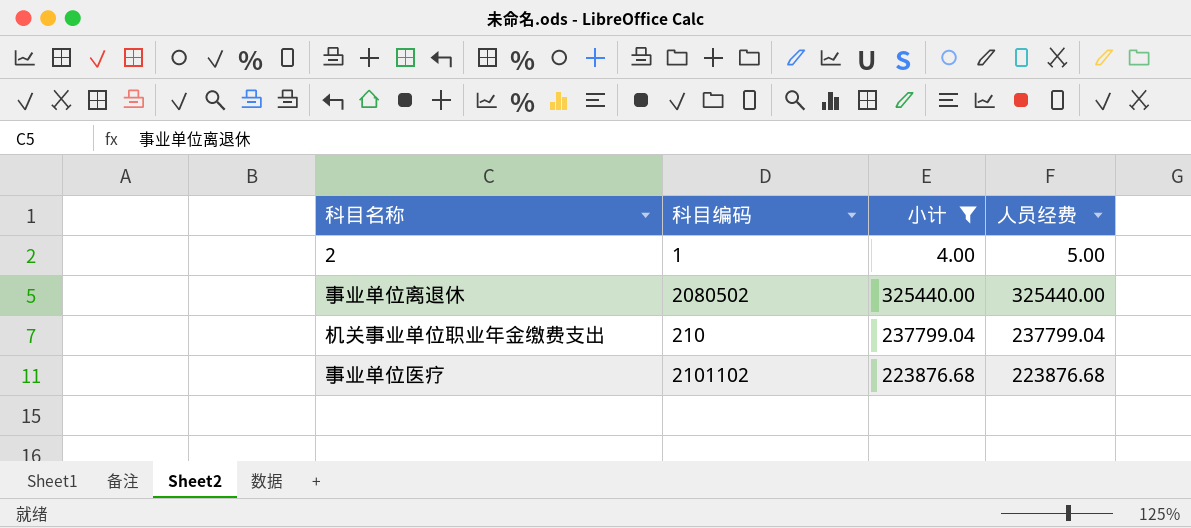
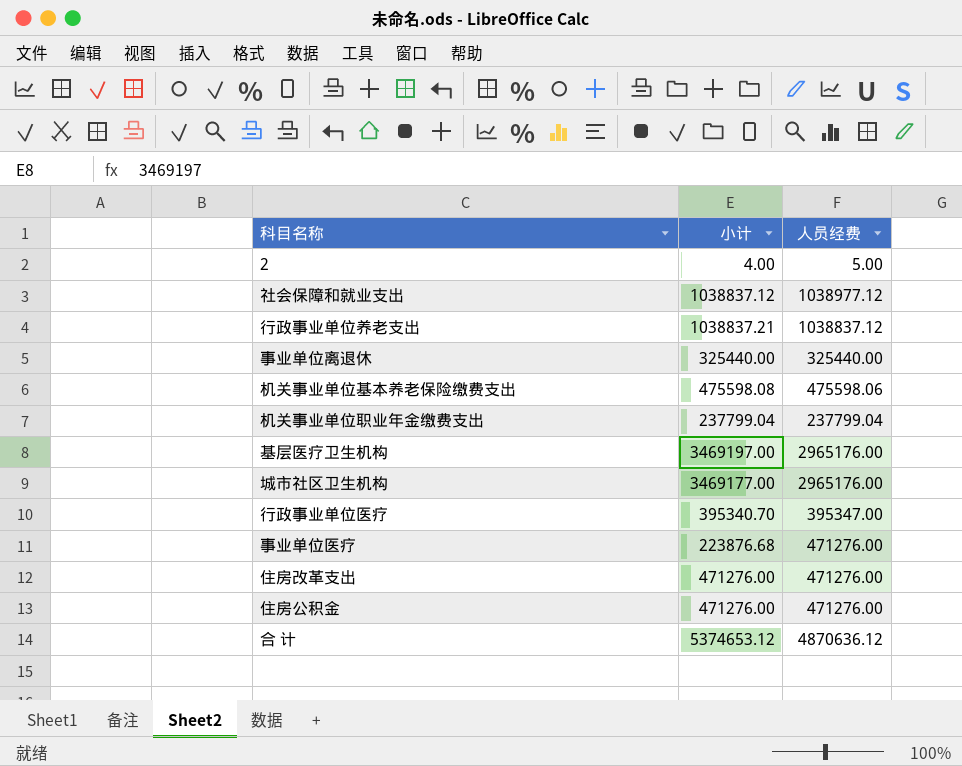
filter: 小计 <= 325440.00 -> none
column 科目编码 | position: 2 -> none
事业单位医疗 | 人员经费: 223876.68 -> 471276.00

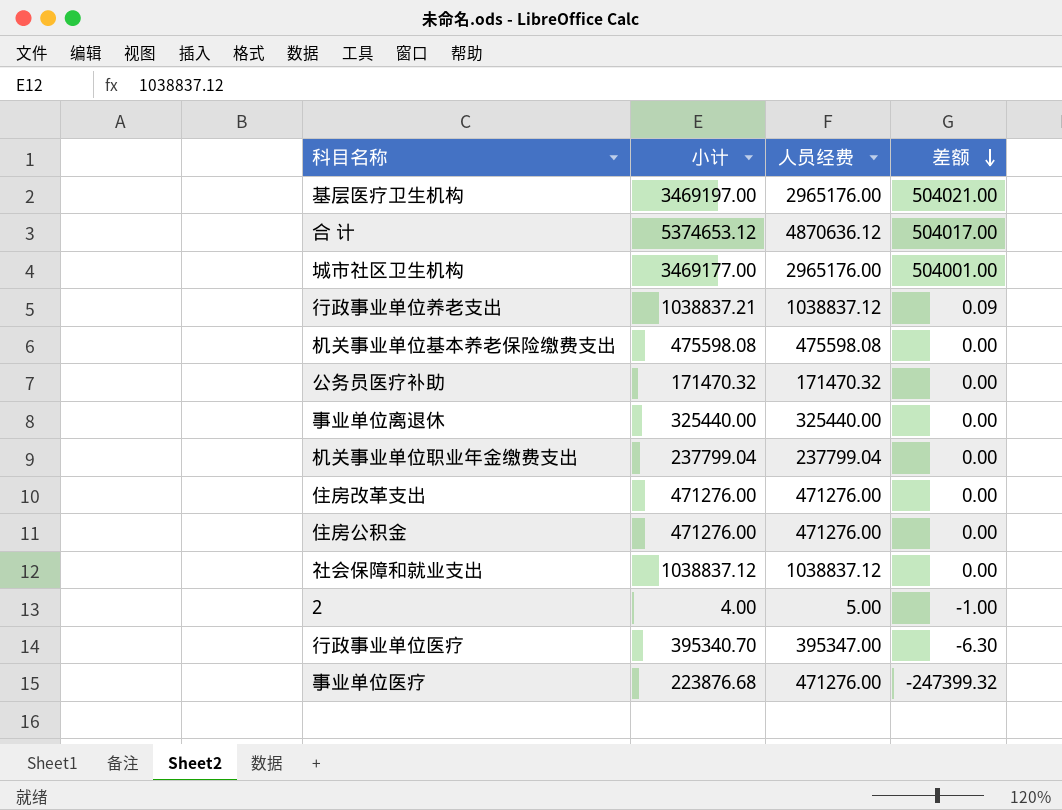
row order: none -> 差额 descending
column 差额 | formula: none -> [小计] - [人员经费]
机关事业单位基本养老保险缴费支出 | 人员经费: 475598.06 -> 475598.08
row 公务员医疗补助: none -> 171470.32 | 171470.32 | 0.00
社会保障和就业支出 | 人员经费: 1038977.12 -> 1038837.12

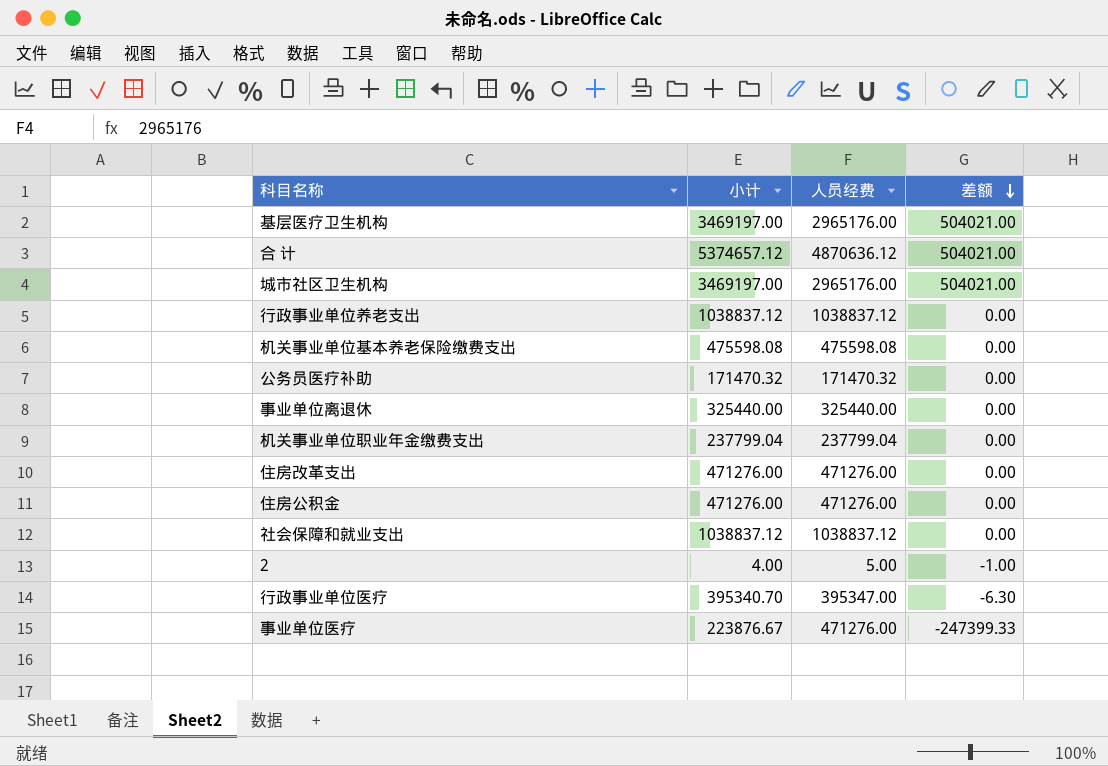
合 计 | 小计: 5374653.12 -> 5374657.12
合 计 | 差额: 504017.00 -> 504021.00
城市社区卫生机构 | 小计: 3469177.00 -> 3469197.00
城市社区卫生机构 | 差额: 504001.00 -> 504021.00
行政事业单位养老支出 | 小计: 1038837.21 -> 1038837.12
行政事业单位养老支出 | 差额: 0.09 -> 0.00
事业单位医疗 | 小计: 223876.68 -> 223876.67
事业单位医疗 | 差额: -247399.32 -> -247399.33

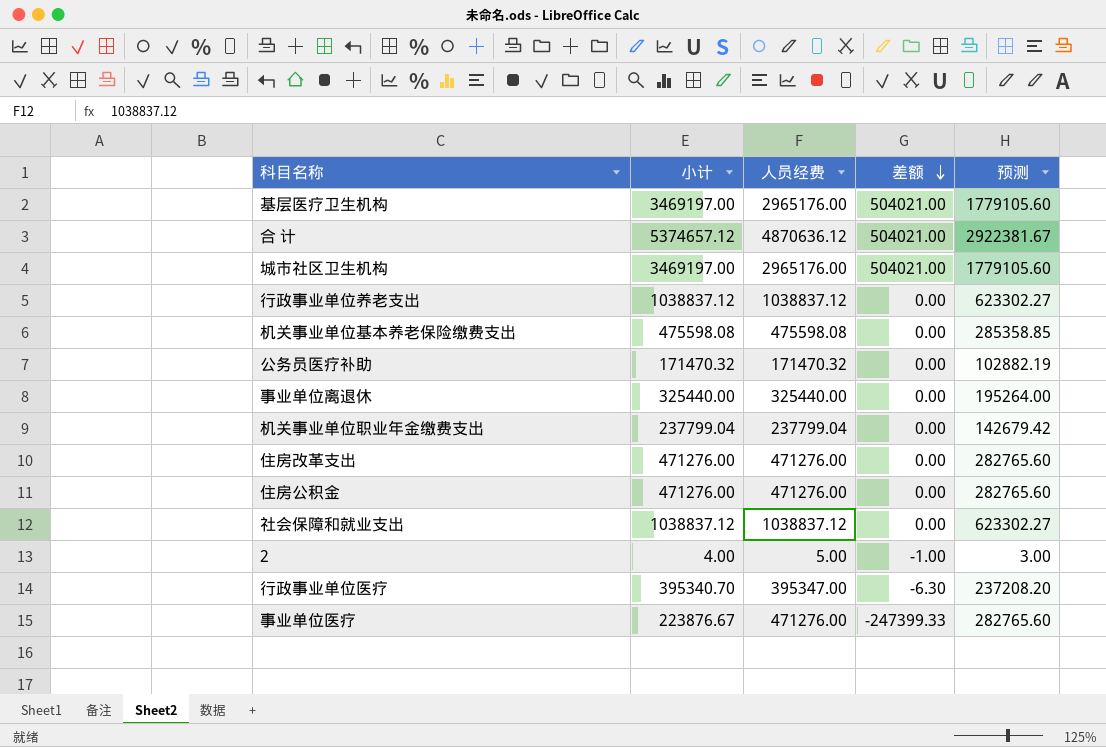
column 预测 | formula: none -> [人员经费] * 0.6

